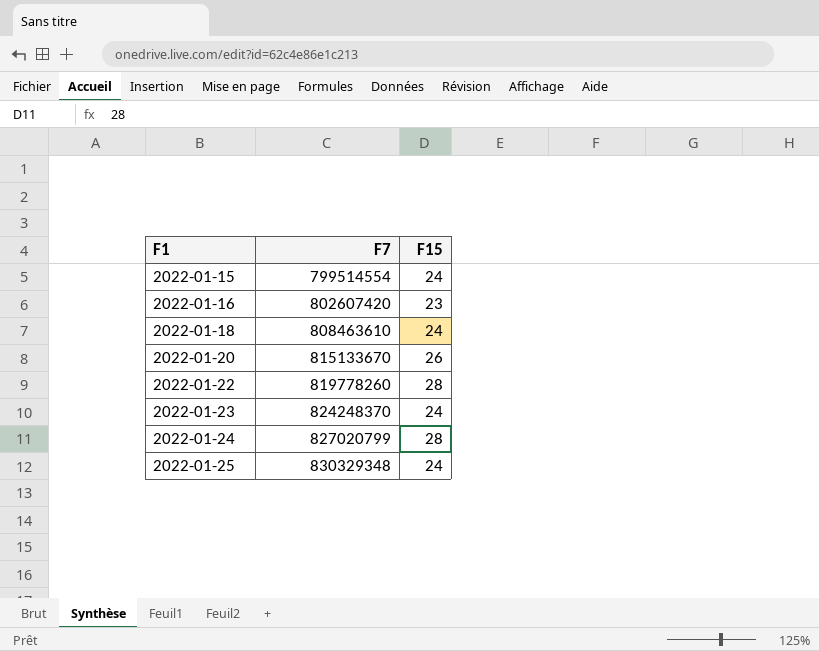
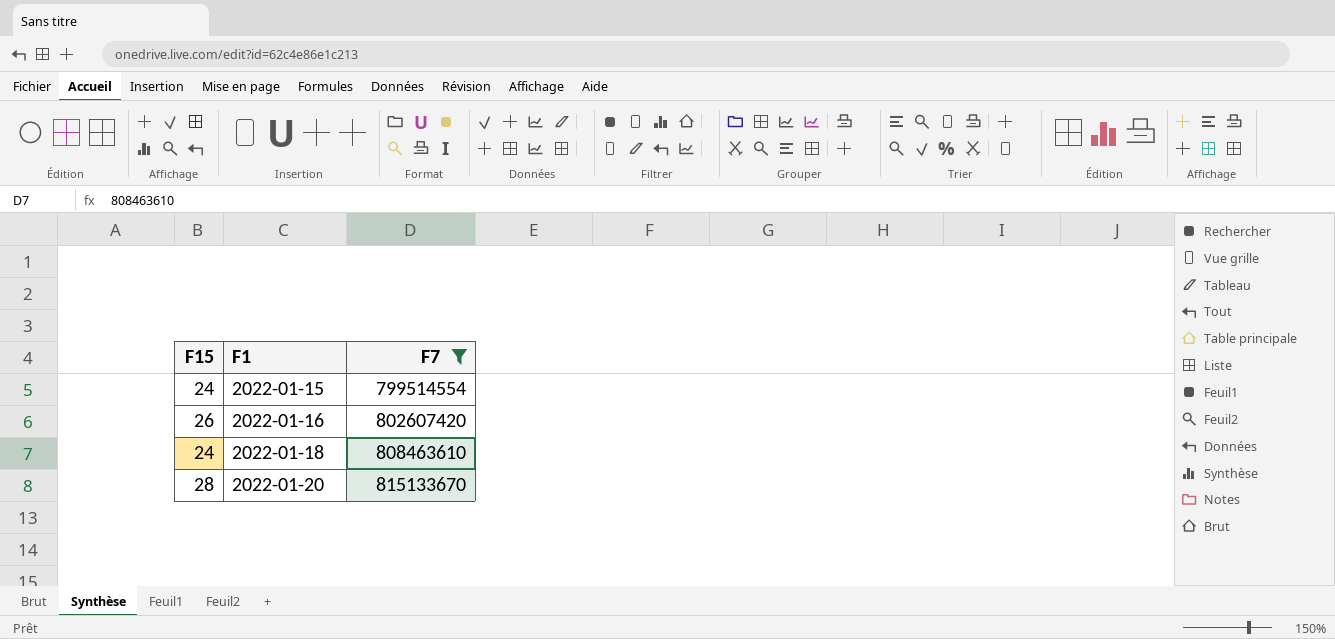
filter: none -> F7 <= 815133670
column F15 | position: 3 -> 1
2022-01-16 | F15: 23 -> 26
2022-01-20 | F15: 26 -> 28

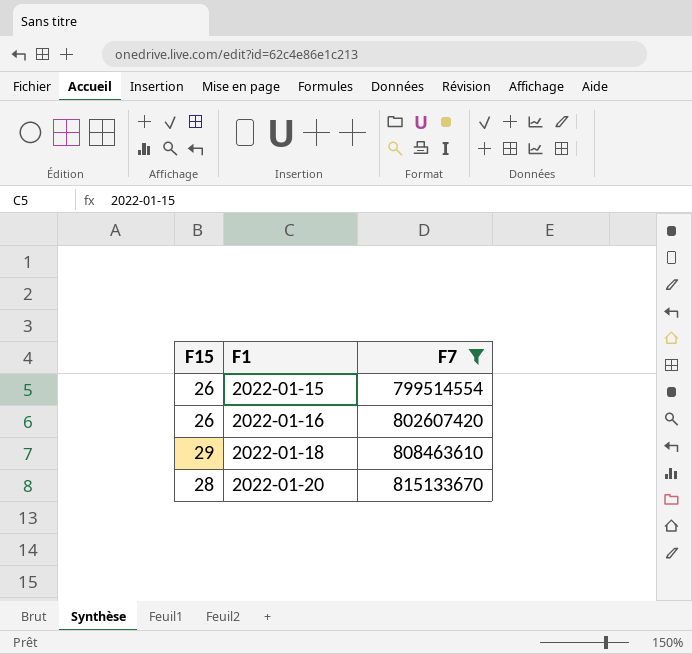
2022-01-15 | F15: 24 -> 26
2022-01-18 | F15: 24 -> 29

